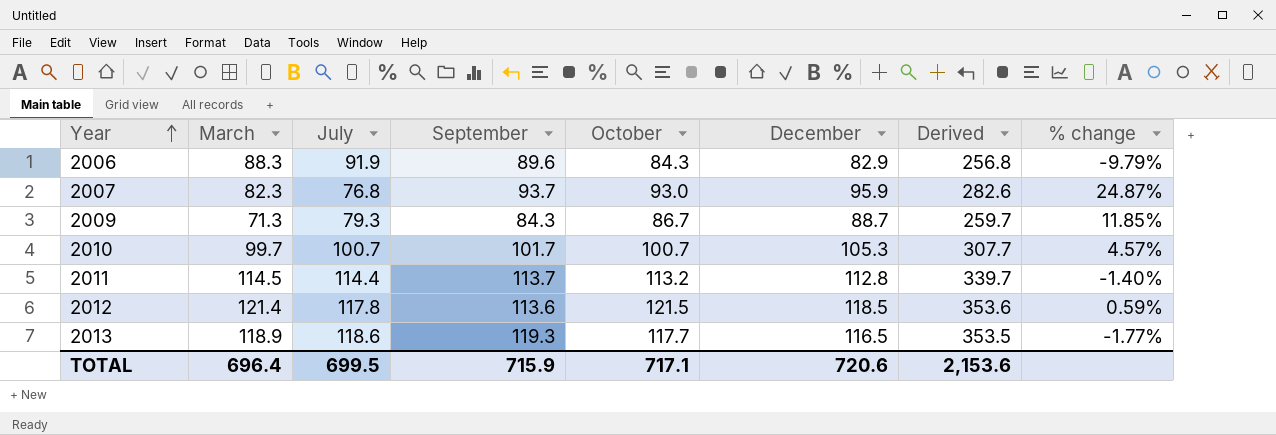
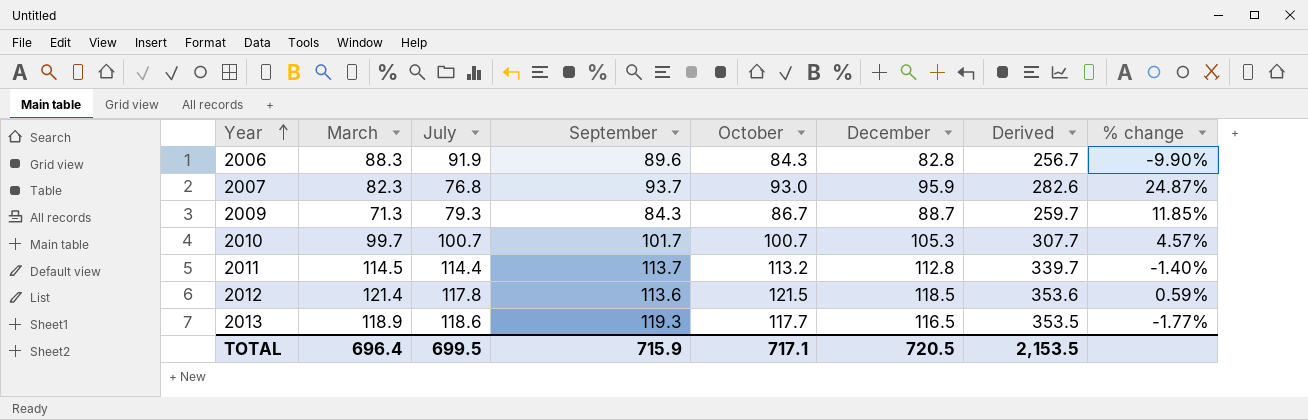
2006 | December: 82.9 -> 82.8
2006 | Derived: 256.8 -> 256.7
2006 | % change: -9.79% -> -9.90%
TOTAL | December: 720.6 -> 720.5
TOTAL | Derived: 2,153.6 -> 2,153.5

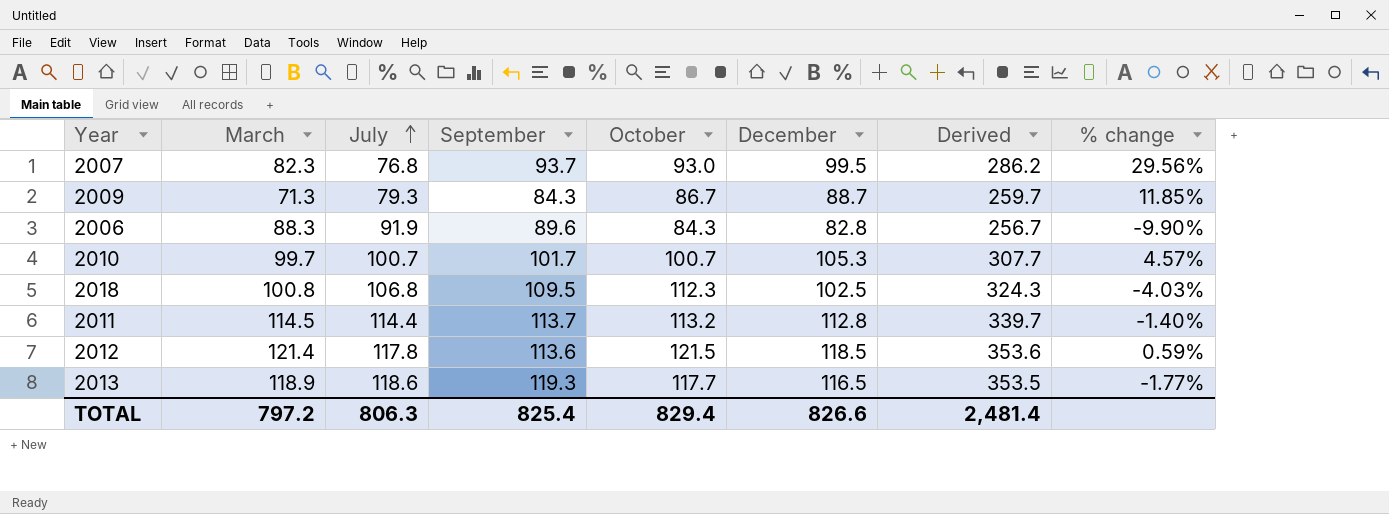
row order: Year ascending -> July ascending
2007 | December: 95.9 -> 99.5
2007 | Derived: 282.6 -> 286.2
2007 | % change: 24.87% -> 29.56%
row 2018: none -> 100.8 | 106.8 | 109.5 | 112.3 | 102.5 | 324.3 | -4.03%
TOTAL | March: 696.4 -> 797.2
TOTAL | July: 699.5 -> 806.3
TOTAL | September: 715.9 -> 825.4
TOTAL | October: 717.1 -> 829.4
TOTAL | December: 720.5 -> 826.6
TOTAL | Derived: 2,153.5 -> 2,481.4

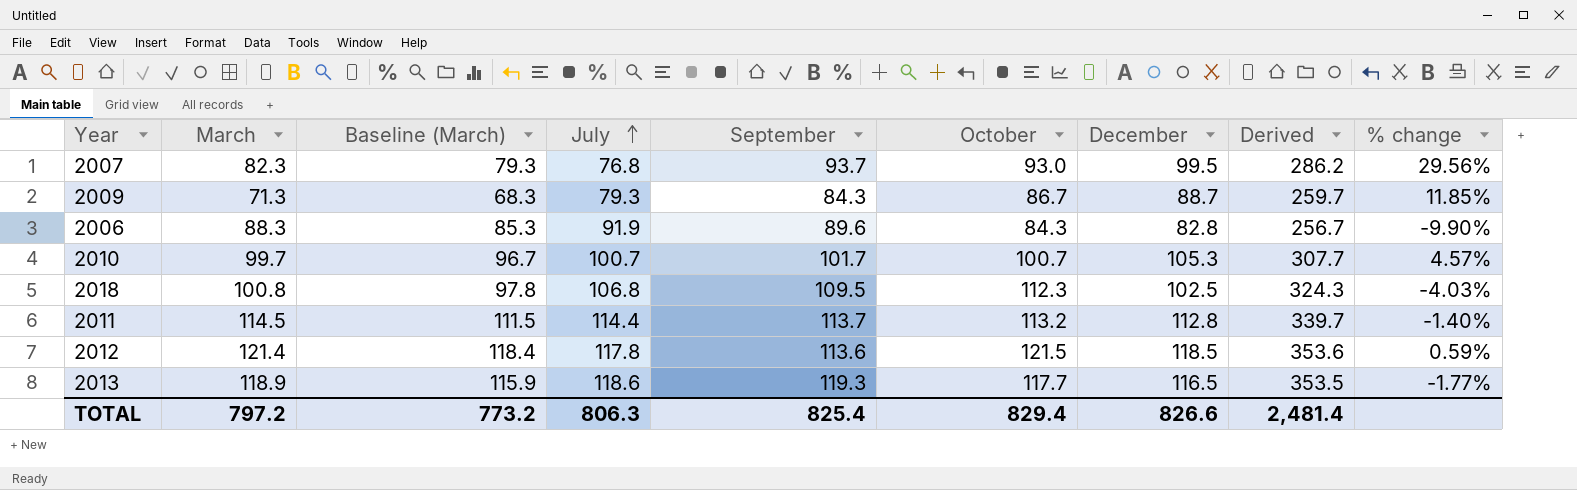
column Baseline (March) | formula: none -> [March] - 3

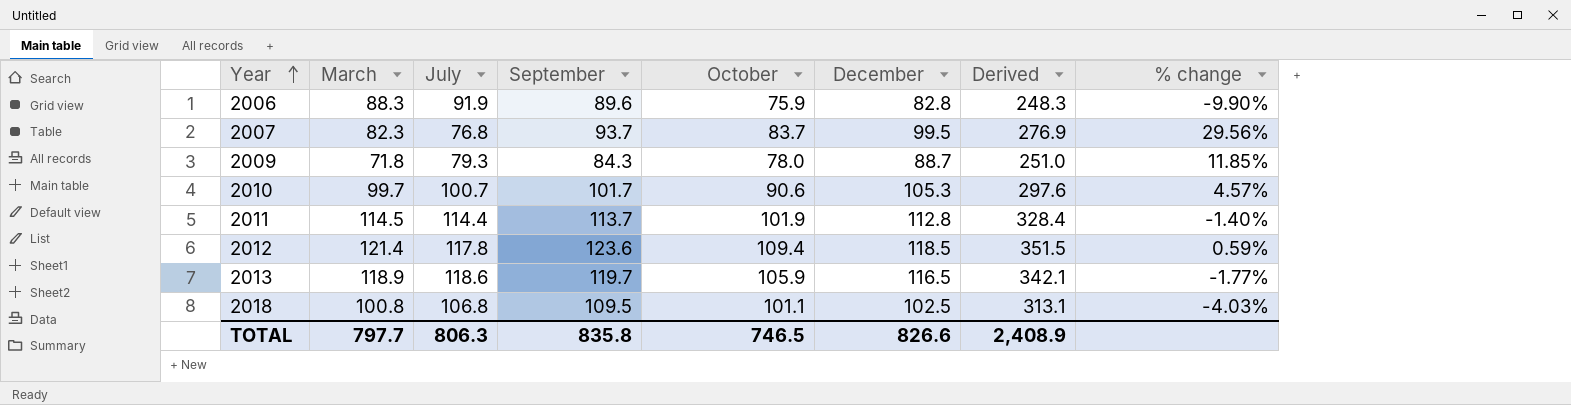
row order: July ascending -> Year ascending
column Baseline (March) | formula: [March] - 3 -> none
2006 | October: 84.3 -> 75.9
2006 | Derived: 256.7 -> 248.3
2007 | October: 93.0 -> 83.7
2007 | Derived: 286.2 -> 276.9
2009 | March: 71.3 -> 71.8
2009 | October: 86.7 -> 78.0
2009 | Derived: 259.7 -> 251.0
2010 | October: 100.7 -> 90.6
2010 | Derived: 307.7 -> 297.6
2011 | October: 113.2 -> 101.9
2011 | Derived: 339.7 -> 328.4
2012 | September: 113.6 -> 123.6
2012 | October: 121.5 -> 109.4
2012 | Derived: 353.6 -> 351.5
2013 | September: 119.3 -> 119.7
2013 | October: 117.7 -> 105.9
2013 | Derived: 353.5 -> 342.1
2018 | October: 112.3 -> 101.1
2018 | Derived: 324.3 -> 313.1
TOTAL | March: 797.2 -> 797.7
TOTAL | September: 825.4 -> 835.8
TOTAL | October: 829.4 -> 746.5
TOTAL | Derived: 2,481.4 -> 2,408.9

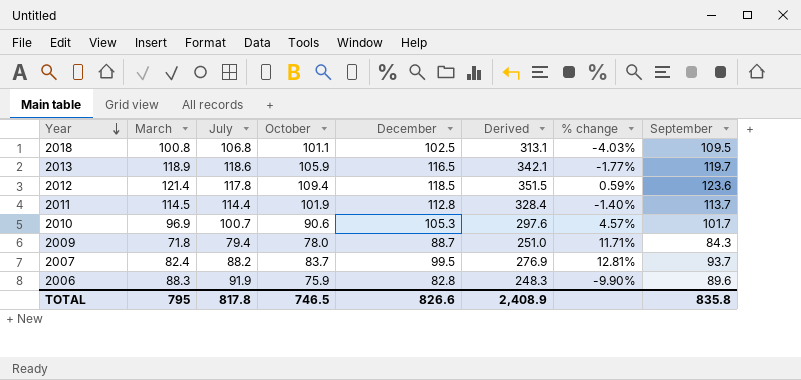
row order: Year ascending -> Year descending
column September | position: 4 -> 8
2010 | March: 99.7 -> 96.9
2009 | July: 79.3 -> 79.4
2009 | % change: 11.85% -> 11.71%
2007 | March: 82.3 -> 82.4
2007 | July: 76.8 -> 88.2
2007 | % change: 29.56% -> 12.81%
TOTAL | March: 797.7 -> 795
TOTAL | July: 806.3 -> 817.8

